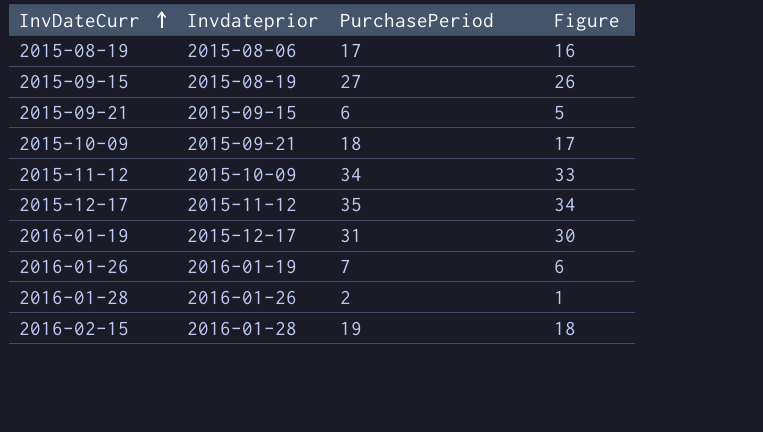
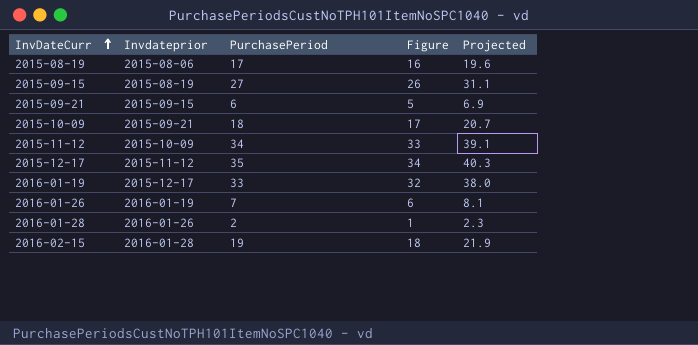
column Projected | formula: none -> [PurchasePeriod] * 1.15
2016-01-19 | PurchasePeriod: 31 -> 33
2016-01-19 | Figure: 30 -> 32

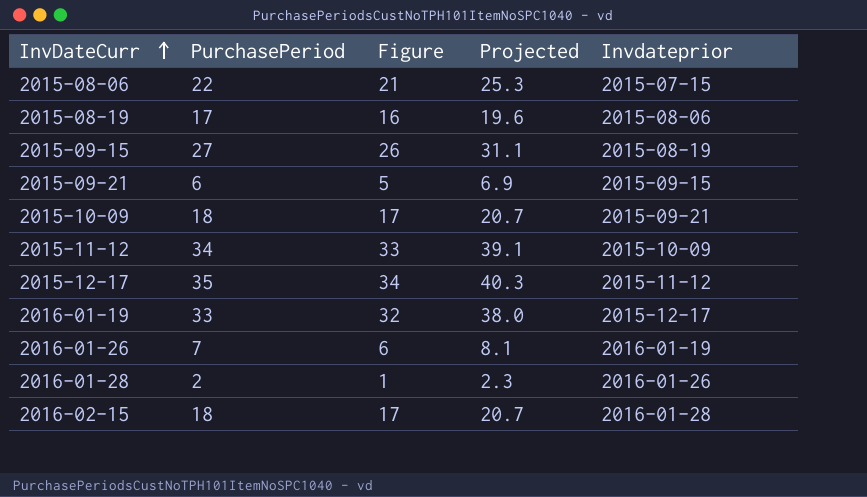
column Invdateprior | position: 2 -> 5
row 2015-08-06: none -> 22 | 21 | 25.3 | 2015-07-15
2016-02-15 | PurchasePeriod: 19 -> 18
2016-02-15 | Figure: 18 -> 17
2016-02-15 | Projected: 21.9 -> 20.7

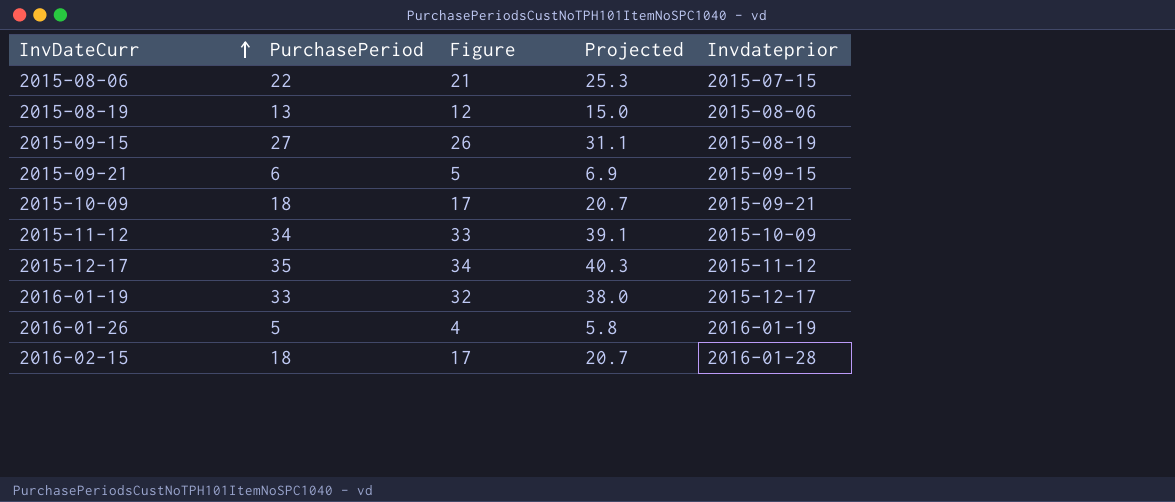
row 2016-01-28: 2 | 1 | 2.3 | 2016-01-26 -> none
2015-08-19 | PurchasePeriod: 17 -> 13
2015-08-19 | Figure: 16 -> 12
2015-08-19 | Projected: 19.6 -> 15.0
2016-01-26 | PurchasePeriod: 7 -> 5
2016-01-26 | Figure: 6 -> 4
2016-01-26 | Projected: 8.1 -> 5.8

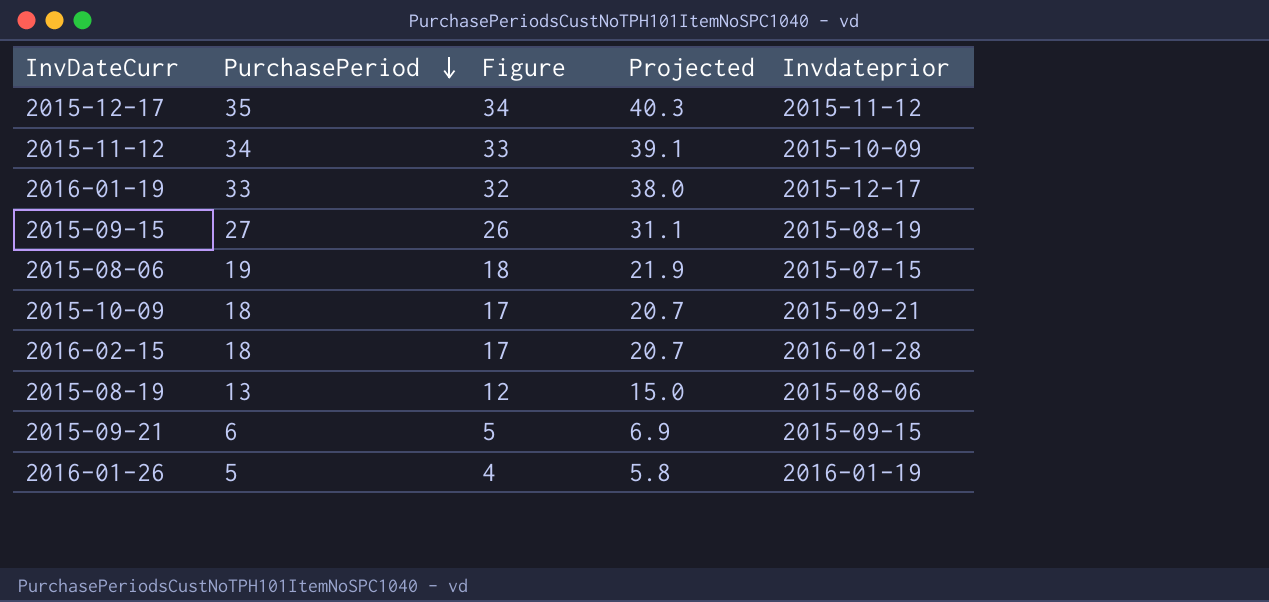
row order: InvDateCurr ascending -> PurchasePeriod descending
2015-08-06 | PurchasePeriod: 22 -> 19
2015-08-06 | Figure: 21 -> 18
2015-08-06 | Projected: 25.3 -> 21.9

